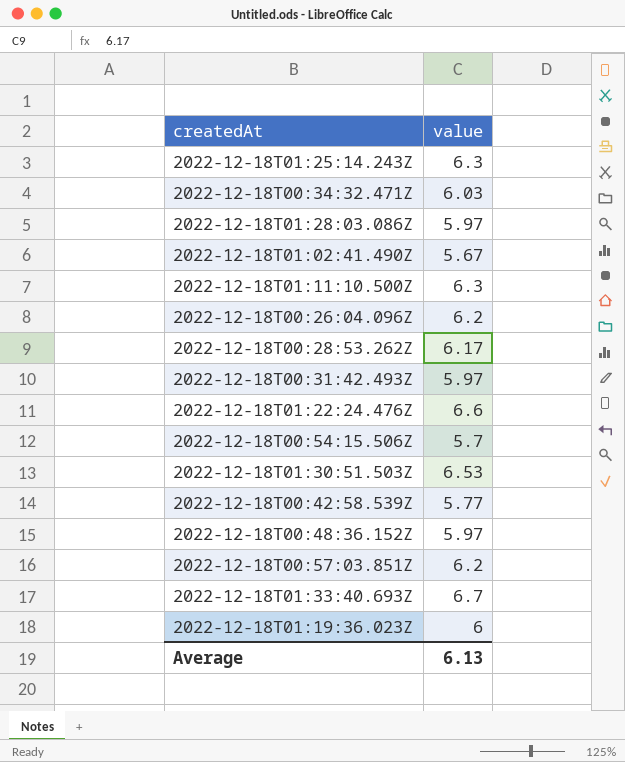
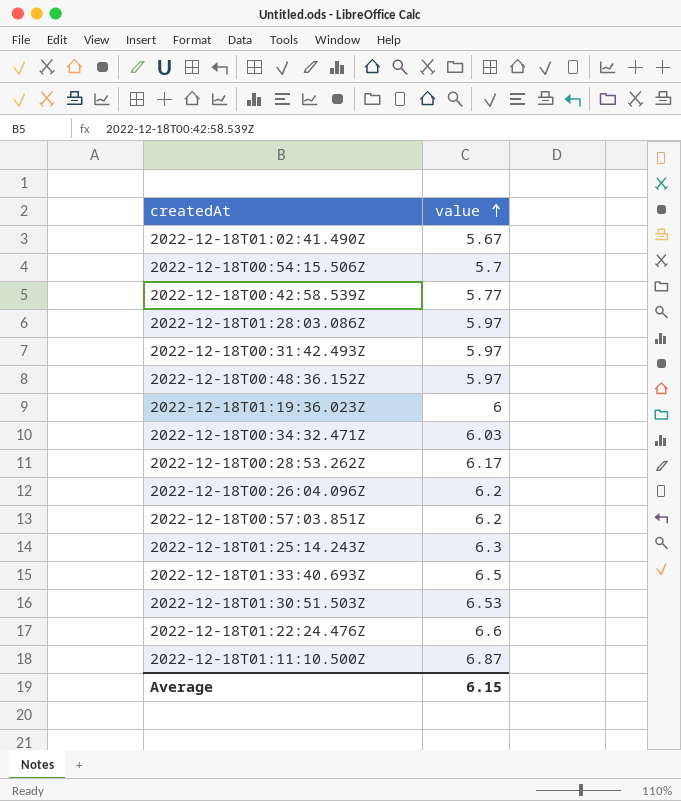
row order: none -> value ascending
2022-12-18T01:33:40.693Z | value: 6.7 -> 6.5
2022-12-18T01:11:10.500Z | value: 6.3 -> 6.87
Average | value: 6.13 -> 6.15

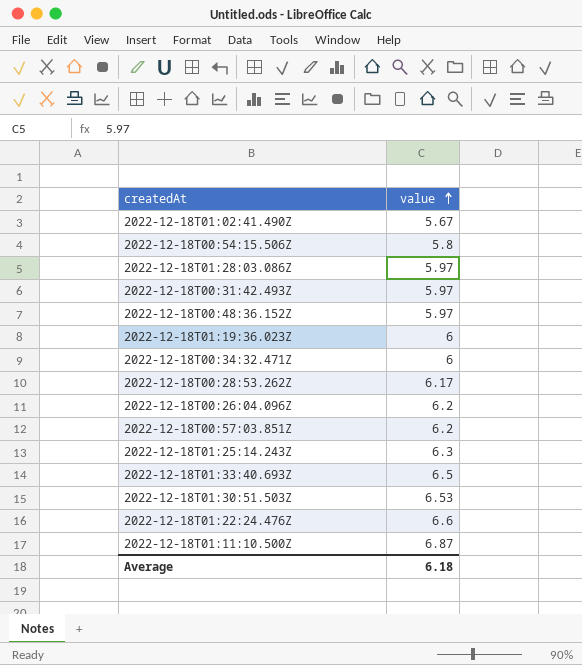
row 2022-12-18T00:42:58.539Z: 5.77 -> none
2022-12-18T00:54:15.506Z | value: 5.7 -> 5.8
2022-12-18T00:34:32.471Z | value: 6.03 -> 6
Average | value: 6.15 -> 6.18

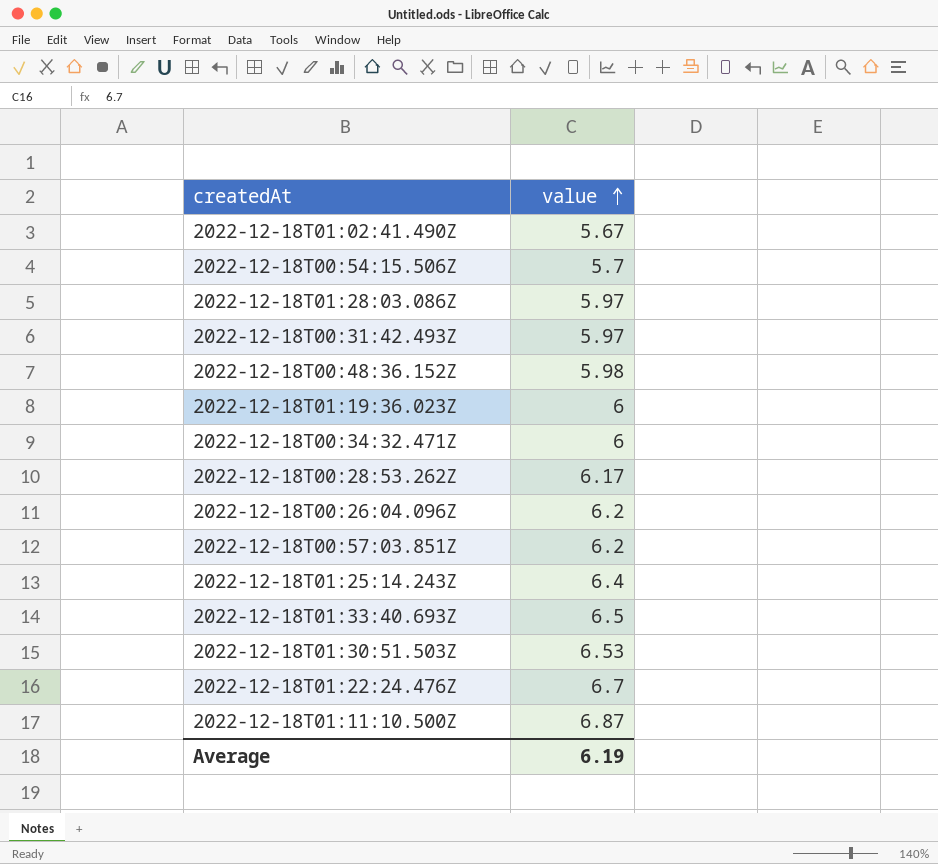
2022-12-18T00:54:15.506Z | value: 5.8 -> 5.7
2022-12-18T00:48:36.152Z | value: 5.97 -> 5.98
2022-12-18T01:25:14.243Z | value: 6.3 -> 6.4
2022-12-18T01:22:24.476Z | value: 6.6 -> 6.7
Average | value: 6.18 -> 6.19

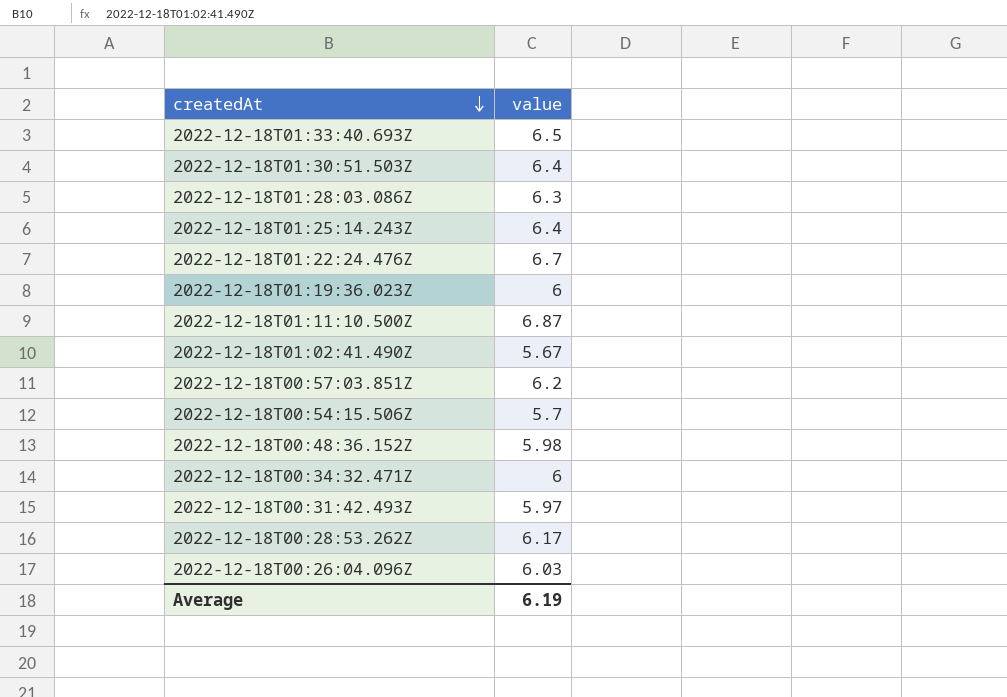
row order: value ascending -> createdAt descending
2022-12-18T01:30:51.503Z | value: 6.53 -> 6.4
2022-12-18T01:28:03.086Z | value: 5.97 -> 6.3
2022-12-18T00:26:04.096Z | value: 6.2 -> 6.03

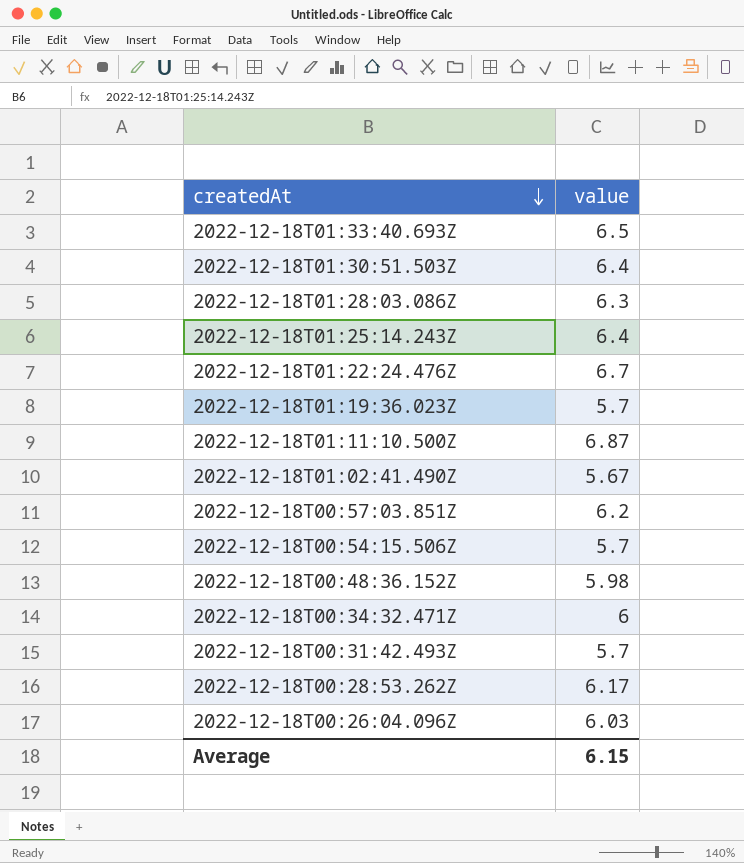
2022-12-18T01:19:36.023Z | value: 6 -> 5.7
2022-12-18T00:31:42.493Z | value: 5.97 -> 5.7
Average | value: 6.19 -> 6.15

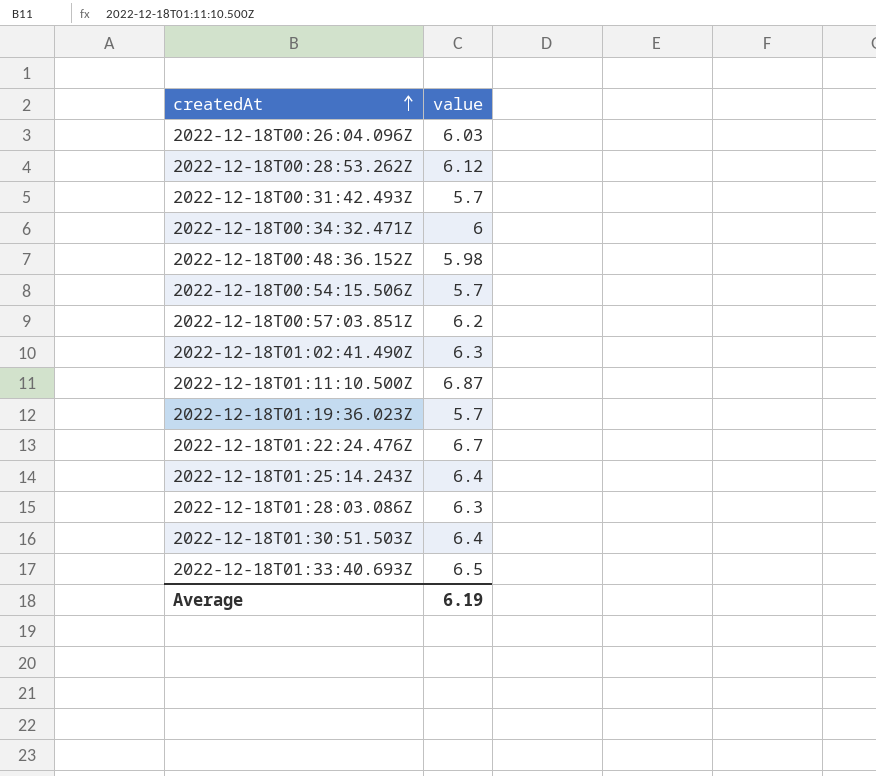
row order: createdAt descending -> createdAt ascending
2022-12-18T00:28:53.262Z | value: 6.17 -> 6.12
2022-12-18T01:02:41.490Z | value: 5.67 -> 6.3
Average | value: 6.15 -> 6.19

